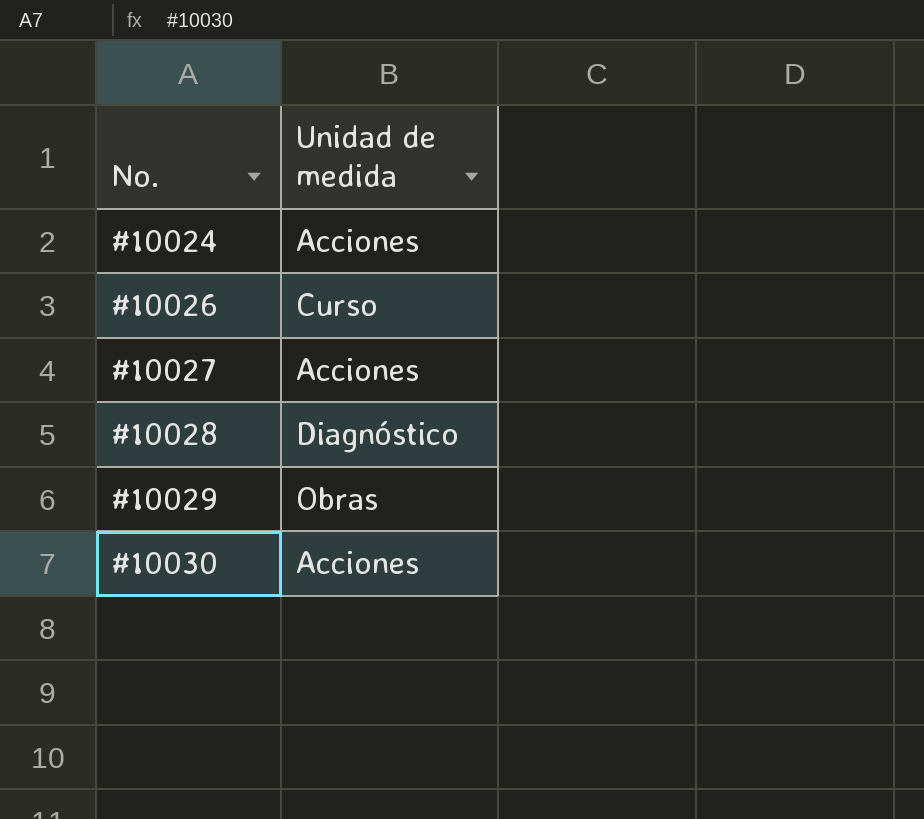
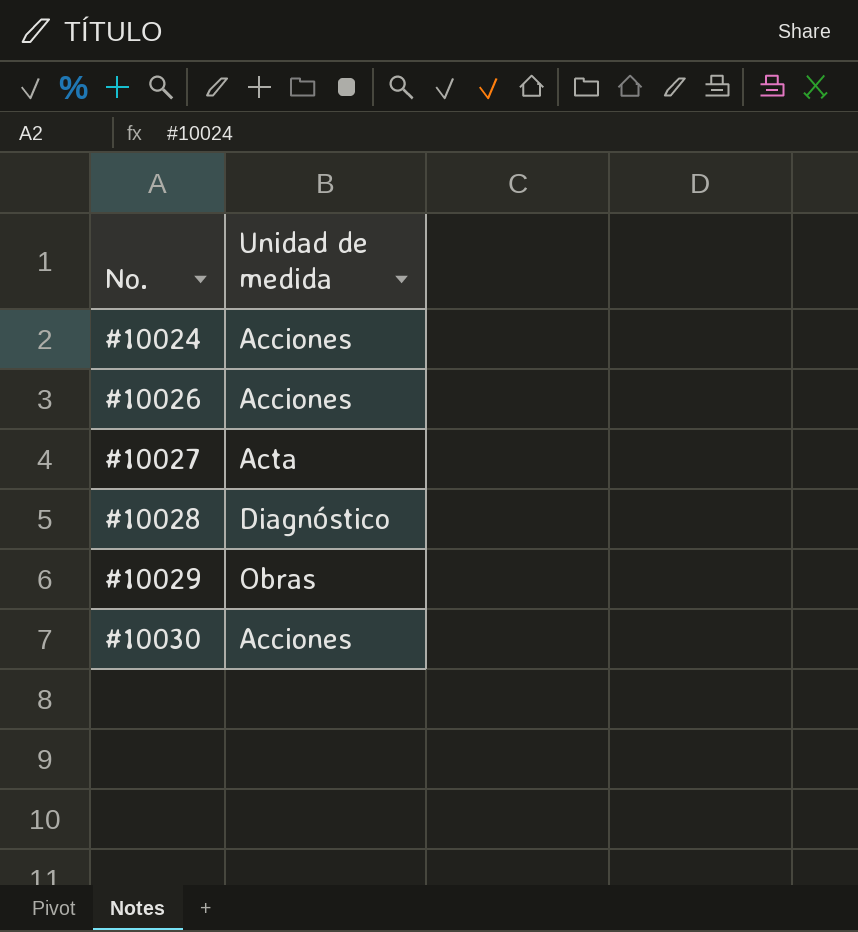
#10026 | Unidad de medida: Curso -> Acciones
#10027 | Unidad de medida: Acciones -> Acta

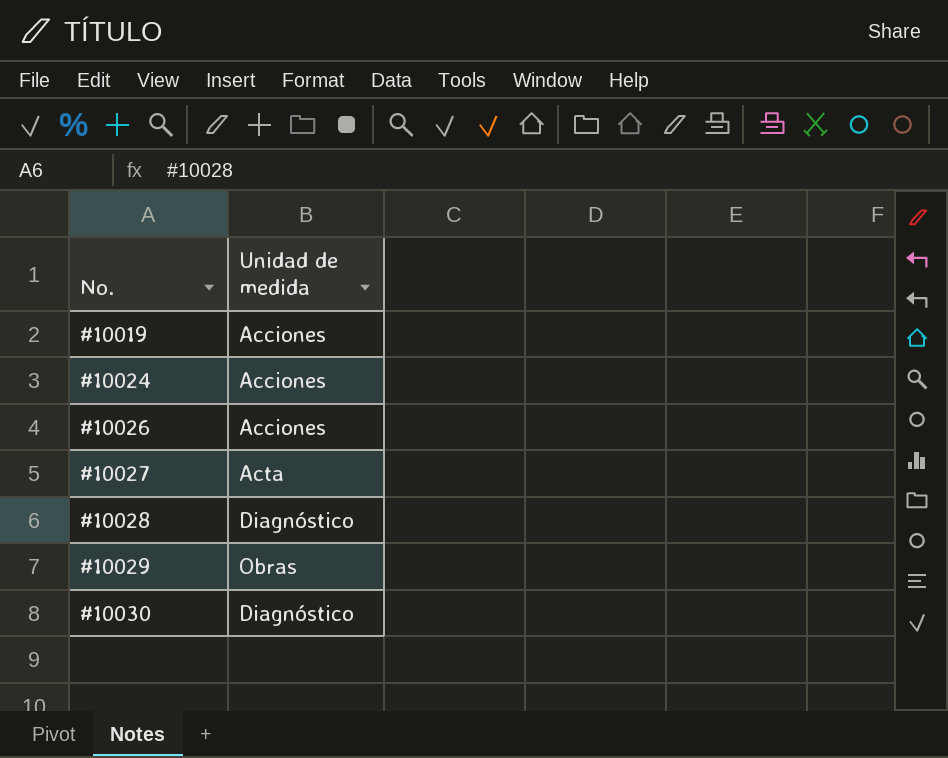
row #10019: none -> Acciones
#10030 | Unidad de medida: Acciones -> Diagnóstico

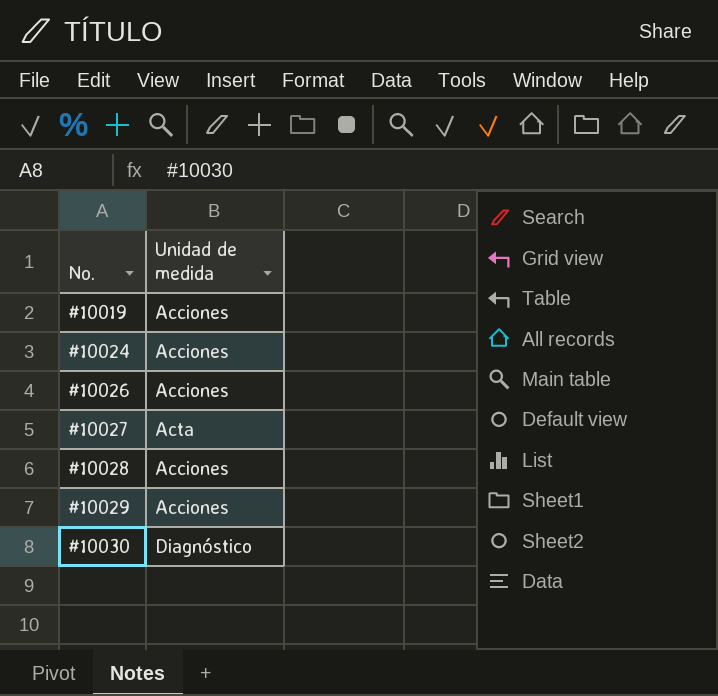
#10028 | Unidad de medida: Diagnóstico -> Acciones
#10029 | Unidad de medida: Obras -> Acciones

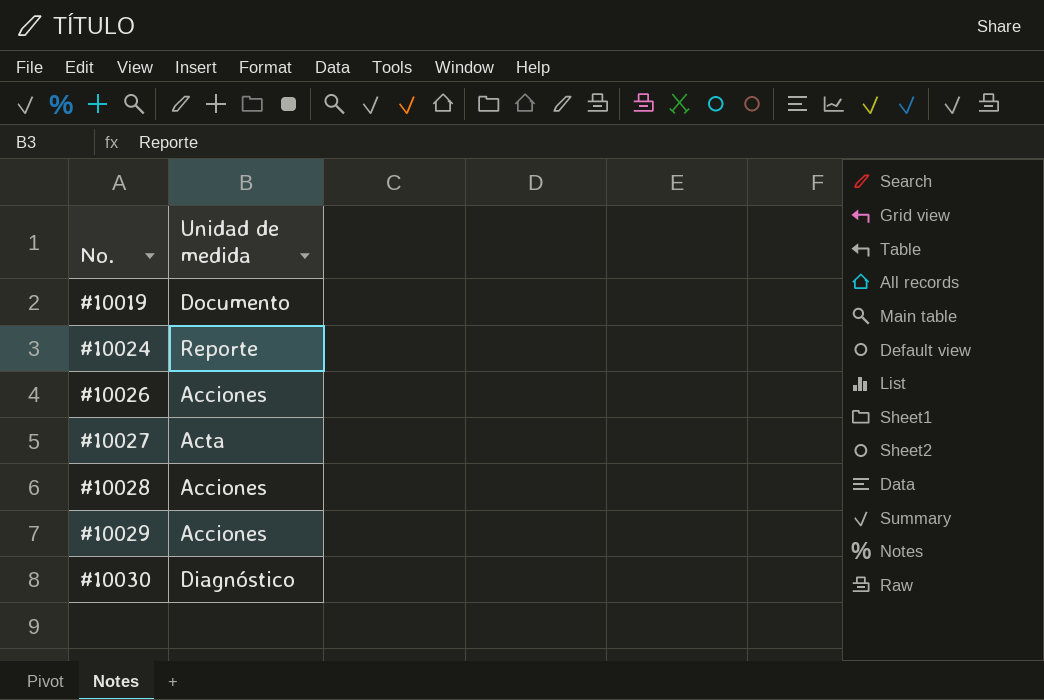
#10019 | Unidad de medida: Acciones -> Documento
#10024 | Unidad de medida: Acciones -> Reporte

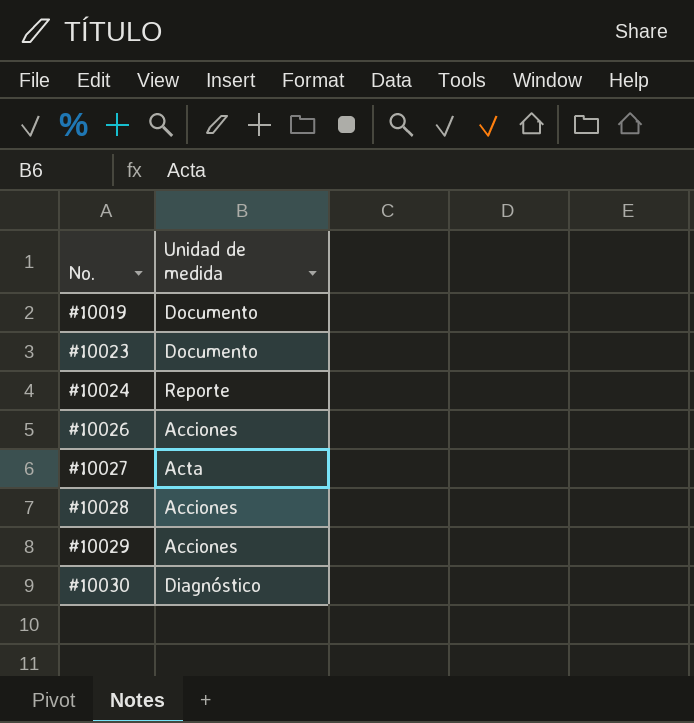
row #10023: none -> Documento

